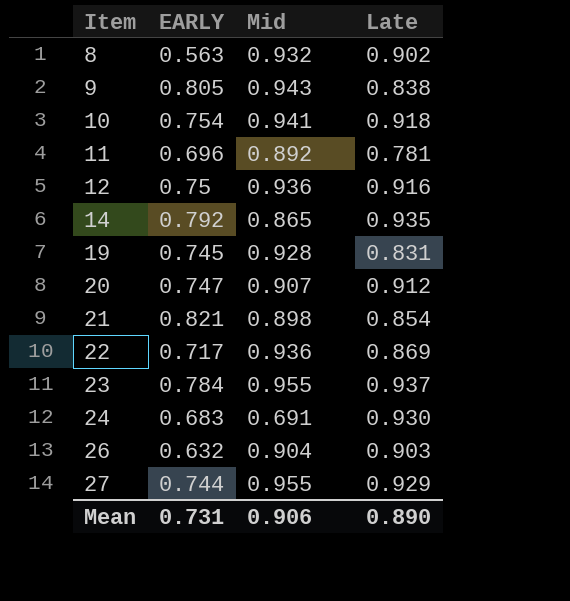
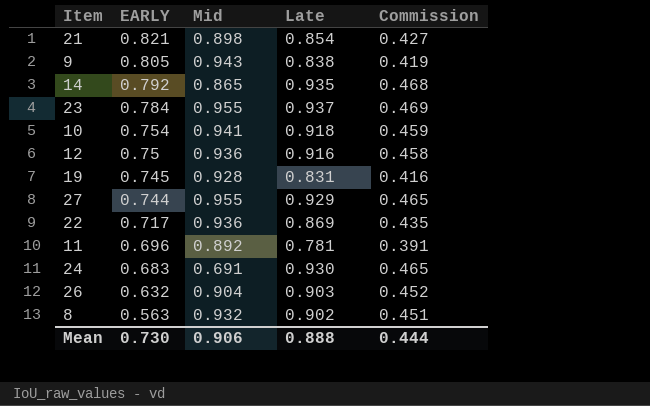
row order: Item ascending -> EARLY descending
column Commission | formula: none -> [Late] * 0.5
row 20: 0.747 | 0.907 | 0.912 -> none
Mean | EARLY: 0.731 -> 0.730
Mean | Late: 0.890 -> 0.888

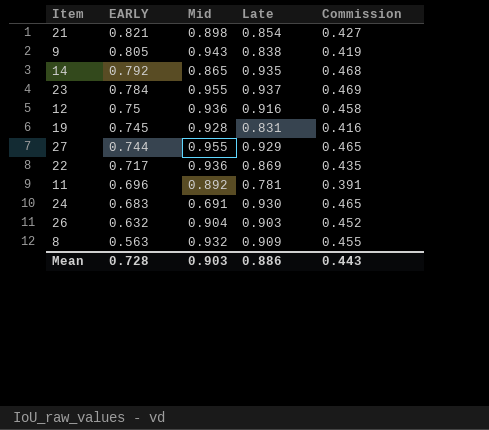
row 10: 0.754 | 0.941 | 0.918 | 0.459 -> none
8 | Late: 0.902 -> 0.909
8 | Commission: 0.451 -> 0.455
Mean | EARLY: 0.730 -> 0.728
Mean | Mid: 0.906 -> 0.903
Mean | Late: 0.888 -> 0.886
Mean | Commission: 0.444 -> 0.443

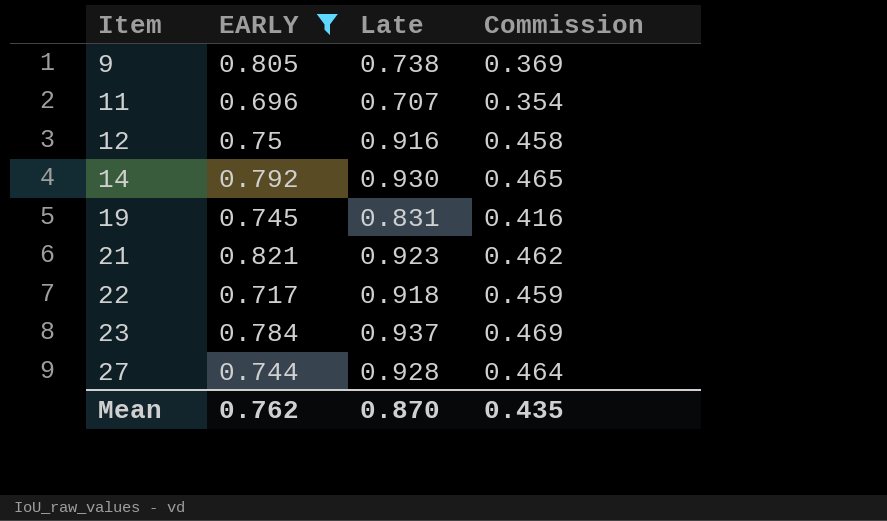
filter: none -> EARLY >= 0.696
row order: EARLY descending -> Item ascending
column Mid | position: 3 -> none
9 | Late: 0.838 -> 0.738
9 | Commission: 0.419 -> 0.369
11 | Late: 0.781 -> 0.707
11 | Commission: 0.391 -> 0.354
14 | Late: 0.935 -> 0.930
14 | Commission: 0.468 -> 0.465
21 | Late: 0.854 -> 0.923
21 | Commission: 0.427 -> 0.462
22 | Late: 0.869 -> 0.918
22 | Commission: 0.435 -> 0.459
27 | Late: 0.929 -> 0.928
27 | Commission: 0.465 -> 0.464
Mean | EARLY: 0.728 -> 0.762
Mean | Late: 0.886 -> 0.870
Mean | Commission: 0.443 -> 0.435

